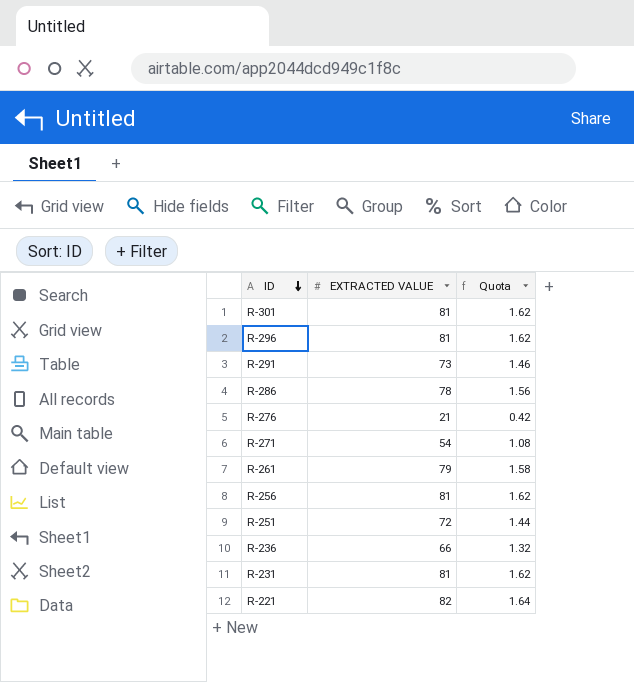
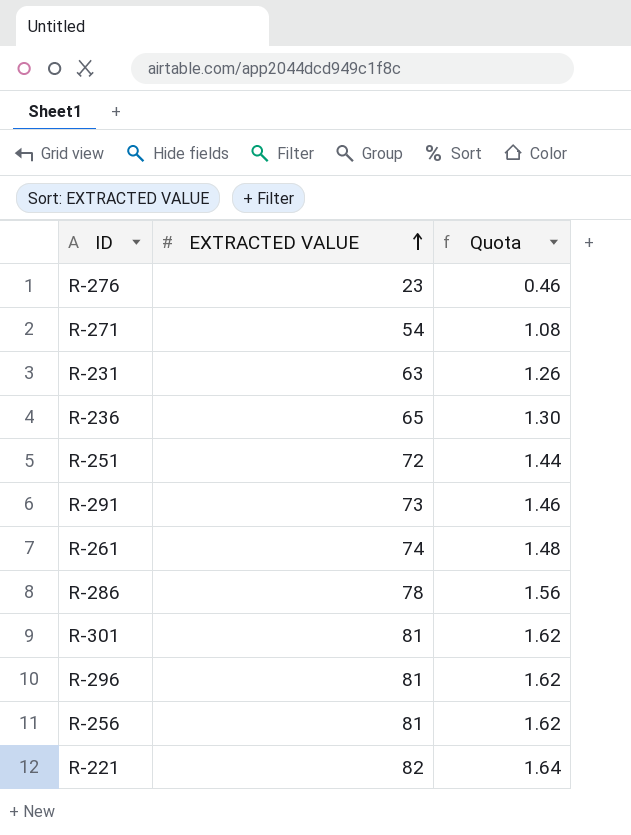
row order: ID descending -> EXTRACTED VALUE ascending
R-276 | EXTRACTED VALUE: 21 -> 23
R-276 | Quota: 0.42 -> 0.46
R-231 | EXTRACTED VALUE: 81 -> 63
R-231 | Quota: 1.62 -> 1.26
R-236 | EXTRACTED VALUE: 66 -> 65
R-236 | Quota: 1.32 -> 1.30
R-261 | EXTRACTED VALUE: 79 -> 74
R-261 | Quota: 1.58 -> 1.48

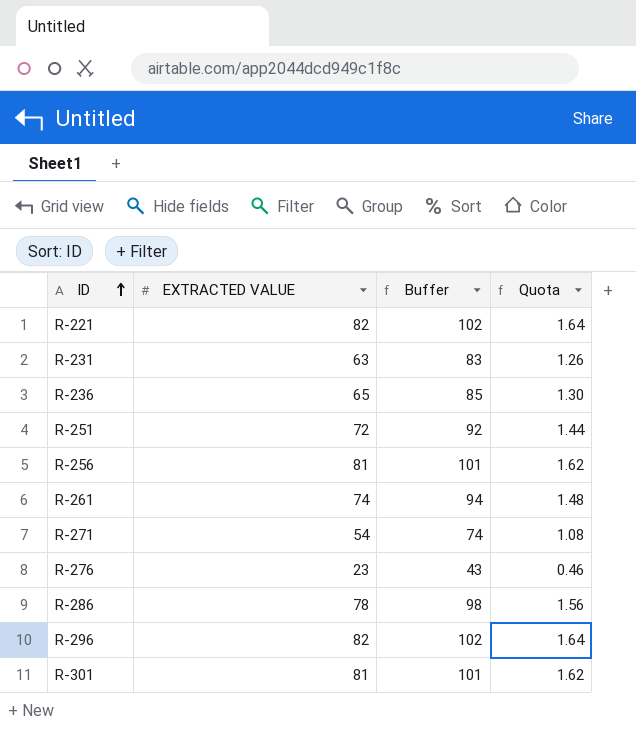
row order: EXTRACTED VALUE ascending -> ID ascending
column Buffer | formula: none -> [EXTRACTED VALUE] + 20
row R-291: 73 | 1.46 -> none
R-296 | EXTRACTED VALUE: 81 -> 82
R-296 | Quota: 1.62 -> 1.64

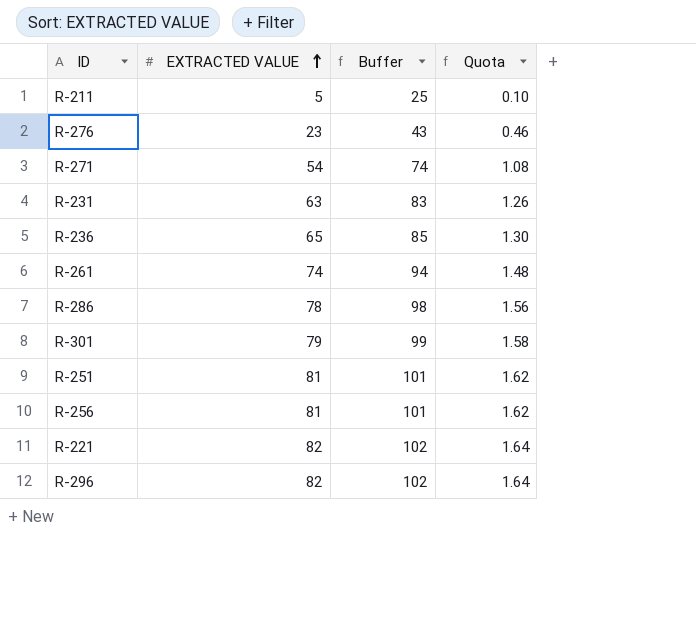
row order: ID ascending -> EXTRACTED VALUE ascending
row R-211: none -> 5 | 25 | 0.10
R-301 | EXTRACTED VALUE: 81 -> 79
R-301 | Buffer: 101 -> 99
R-301 | Quota: 1.62 -> 1.58
R-251 | EXTRACTED VALUE: 72 -> 81
R-251 | Buffer: 92 -> 101
R-251 | Quota: 1.44 -> 1.62

